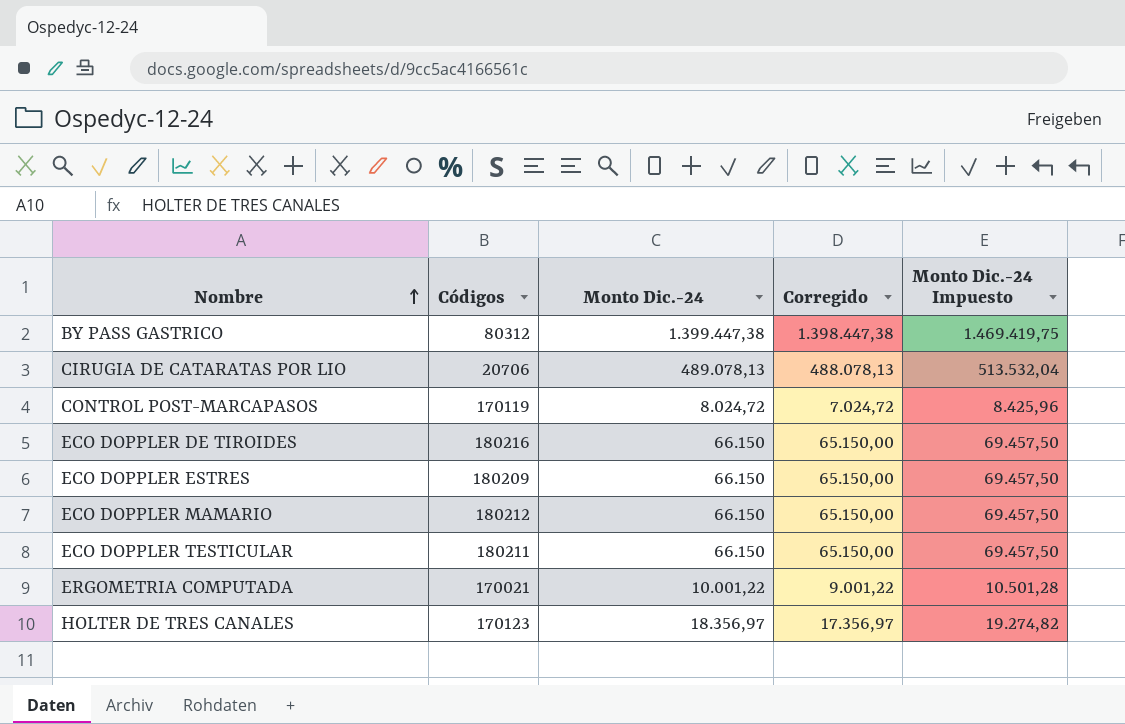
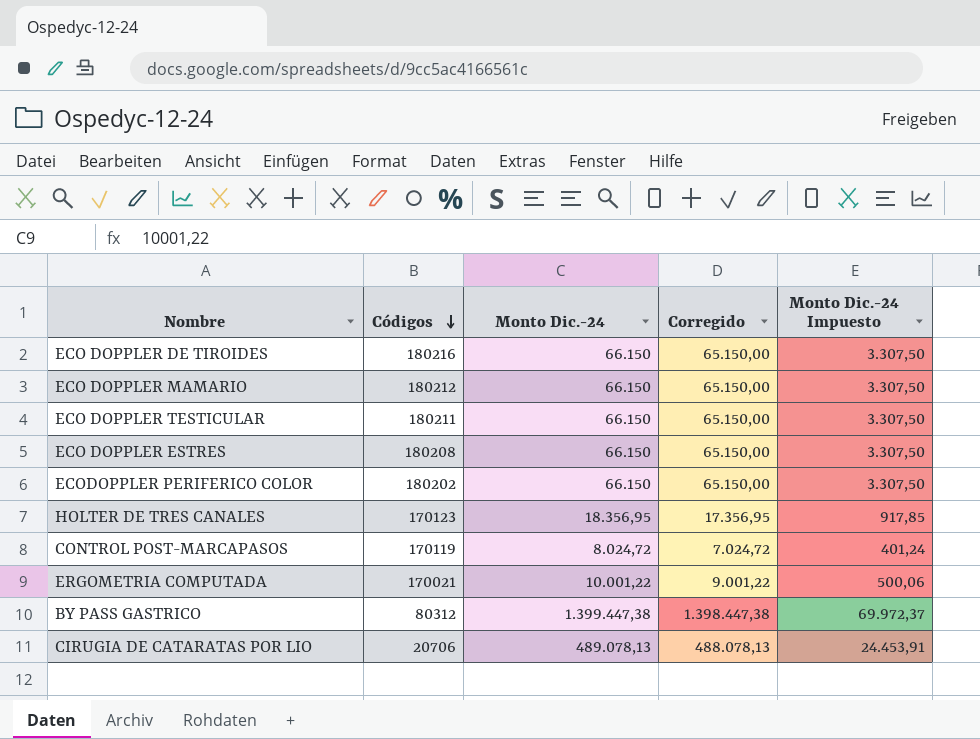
row order: Nombre ascending -> Códigos descending
column Monto Dic.-24 Impuesto | formula: [Monto Dic.-24] * 1,05 -> [Monto Dic.-24] * 0,05
ECO DOPPLER ESTRES | Códigos: 180209 -> 180208
row ECODOPPLER PERIFERICO COLOR: none -> 180202 | 66.150 | 65.150,00 | 3.307,50
HOLTER DE TRES CANALES | Monto Dic.-24: 18.356,97 -> 18.356,95
HOLTER DE TRES CANALES | Corregido: 17.356,97 -> 17.356,95

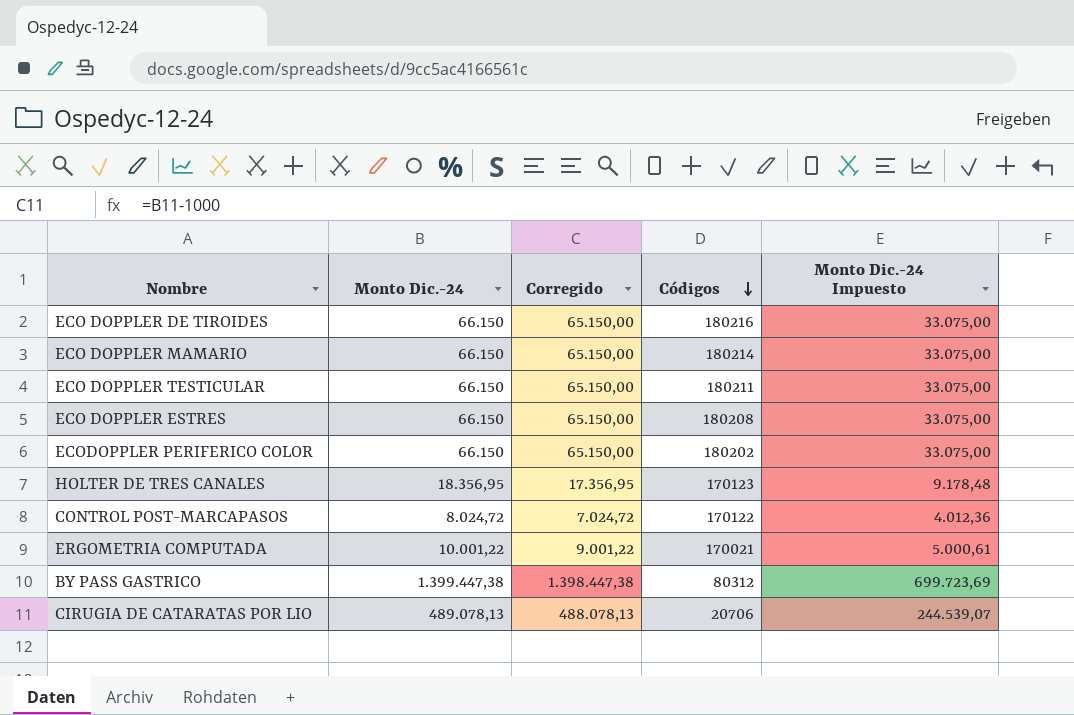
column Códigos | position: 2 -> 4
column Monto Dic.-24 Impuesto | formula: [Monto Dic.-24] * 0,05 -> [Monto Dic.-24] * 0,5
ECO DOPPLER MAMARIO | Códigos: 180212 -> 180214
CONTROL POST-MARCAPASOS | Códigos: 170119 -> 170122

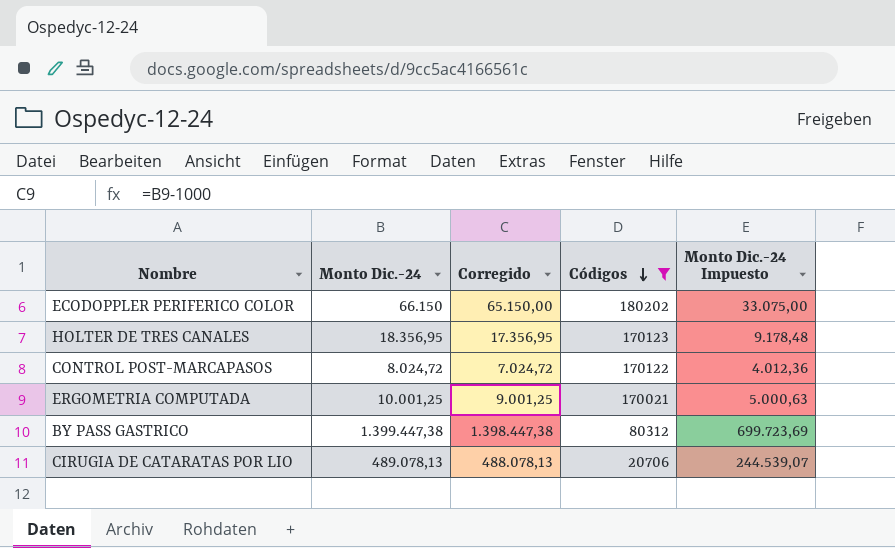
filter: none -> Códigos <= 180202
ERGOMETRIA COMPUTADA | Monto Dic.-24: 10.001,22 -> 10.001,25
ERGOMETRIA COMPUTADA | Corregido: 9.001,22 -> 9.001,25
ERGOMETRIA COMPUTADA | Monto Dic.-24 Impuesto: 5.000,61 -> 5.000,63

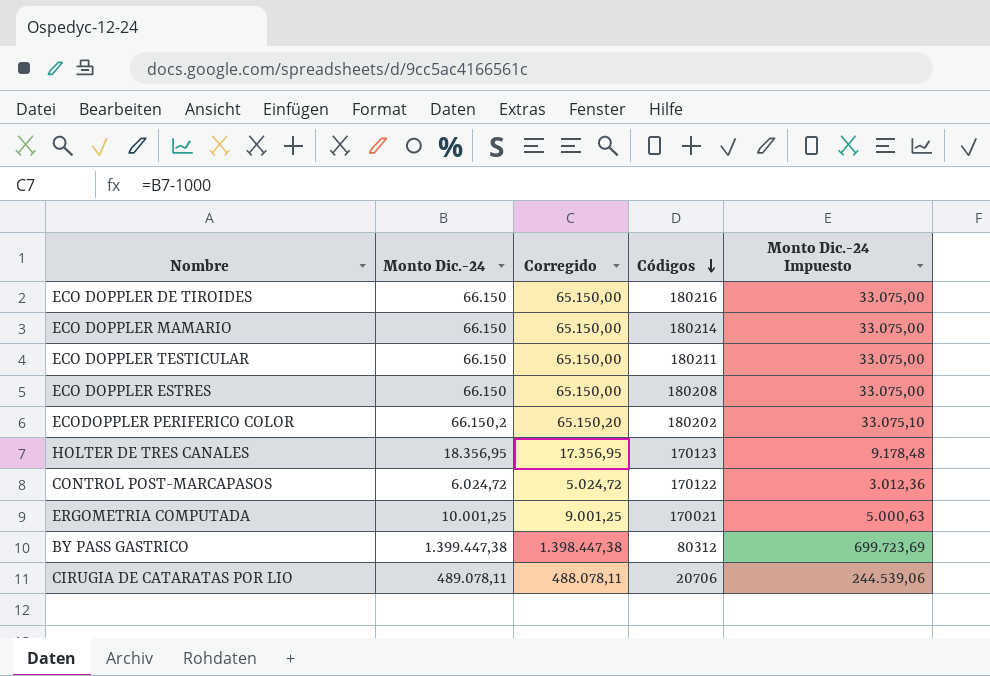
filter: Códigos <= 180202 -> none
ECODOPPLER PERIFERICO COLOR | Monto Dic.-24: 66.150 -> 66.150,2
ECODOPPLER PERIFERICO COLOR | Corregido: 65.150,00 -> 65.150,20
ECODOPPLER PERIFERICO COLOR | Monto Dic.-24 Impuesto: 33.075,00 -> 33.075,10
CONTROL POST-MARCAPASOS | Monto Dic.-24: 8.024,72 -> 6.024,72
CONTROL POST-MARCAPASOS | Corregido: 7.024,72 -> 5.024,72
CONTROL POST-MARCAPASOS | Monto Dic.-24 Impuesto: 4.012,36 -> 3.012,36
CIRUGIA DE CATARATAS POR LIO | Monto Dic.-24: 489.078,13 -> 489.078,11
CIRUGIA DE CATARATAS POR LIO | Corregido: 488.078,13 -> 488.078,11
CIRUGIA DE CATARATAS POR LIO | Monto Dic.-24 Impuesto: 244.539,07 -> 244.539,06

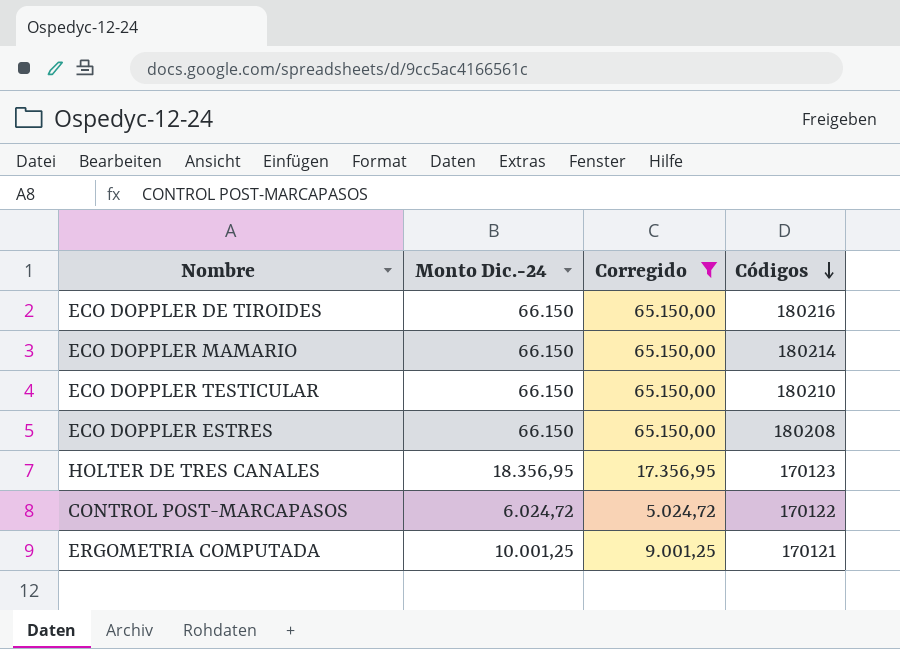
filter: none -> Corregido <= 65.150,00
column Monto Dic.-24 Impuesto | formula: [Monto Dic.-24] * 0,5 -> none
ECO DOPPLER TESTICULAR | Códigos: 180211 -> 180210
ERGOMETRIA COMPUTADA | Códigos: 170021 -> 170121

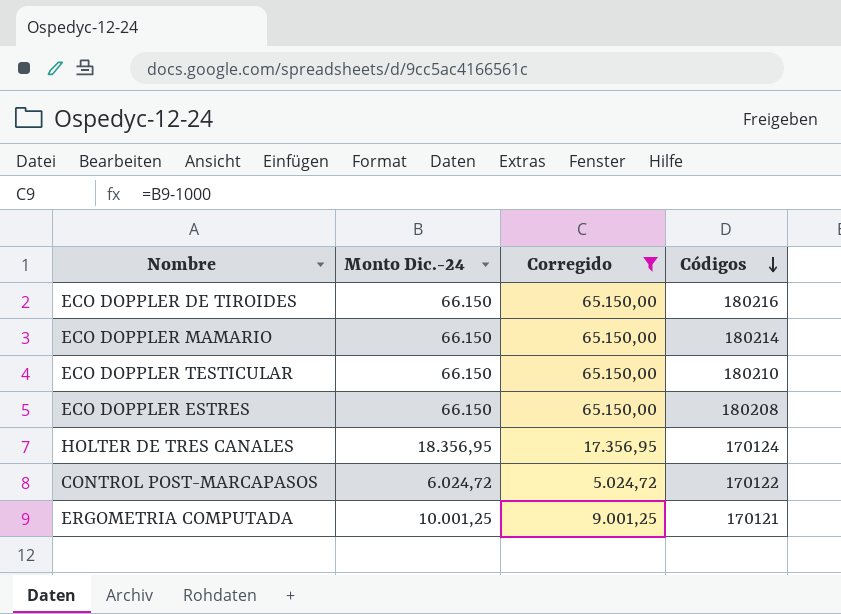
HOLTER DE TRES CANALES | Códigos: 170123 -> 170124

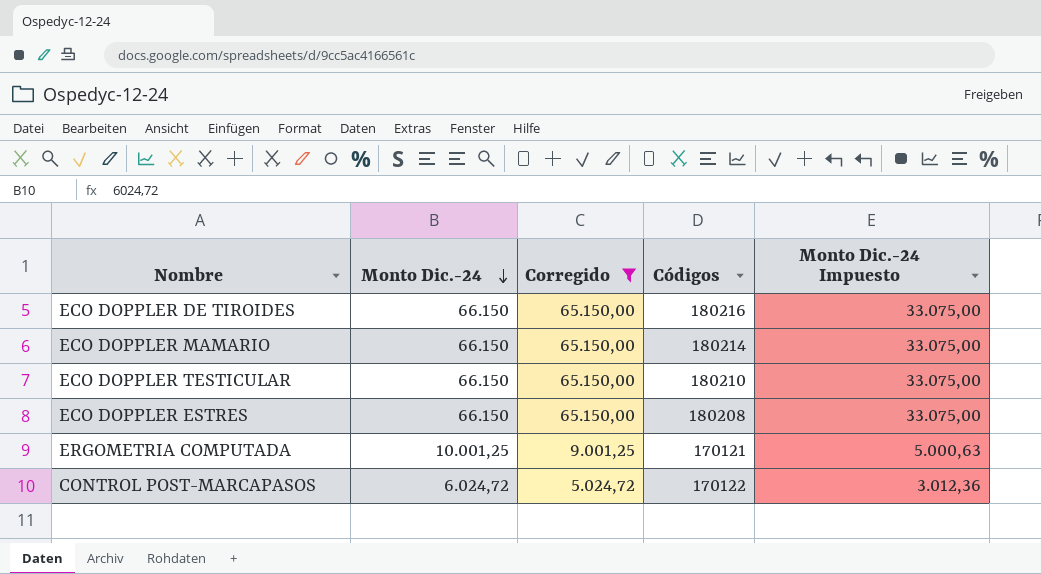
row order: Códigos descending -> Monto Dic.-24 descending
column Monto Dic.-24 Impuesto | formula: none -> [Monto Dic.-24] * 0,5
row HOLTER DE TRES CANALES: 18.356,95 | 17.356,95 | 170124 -> none

